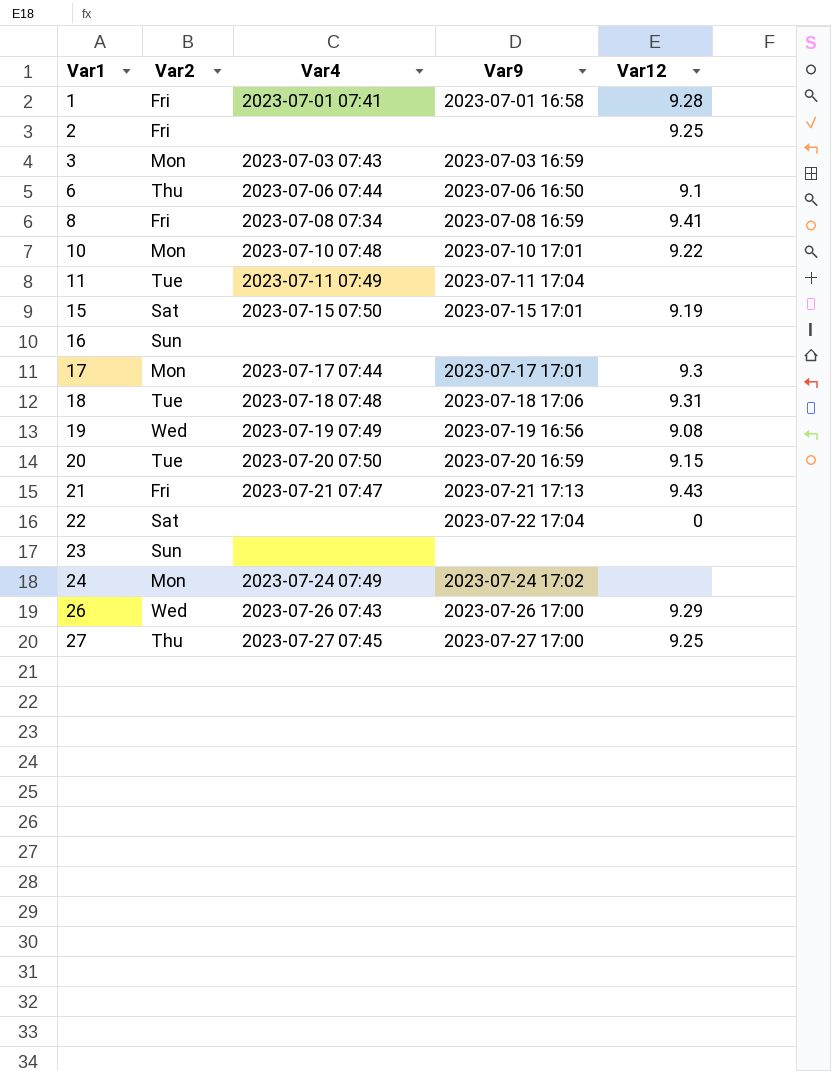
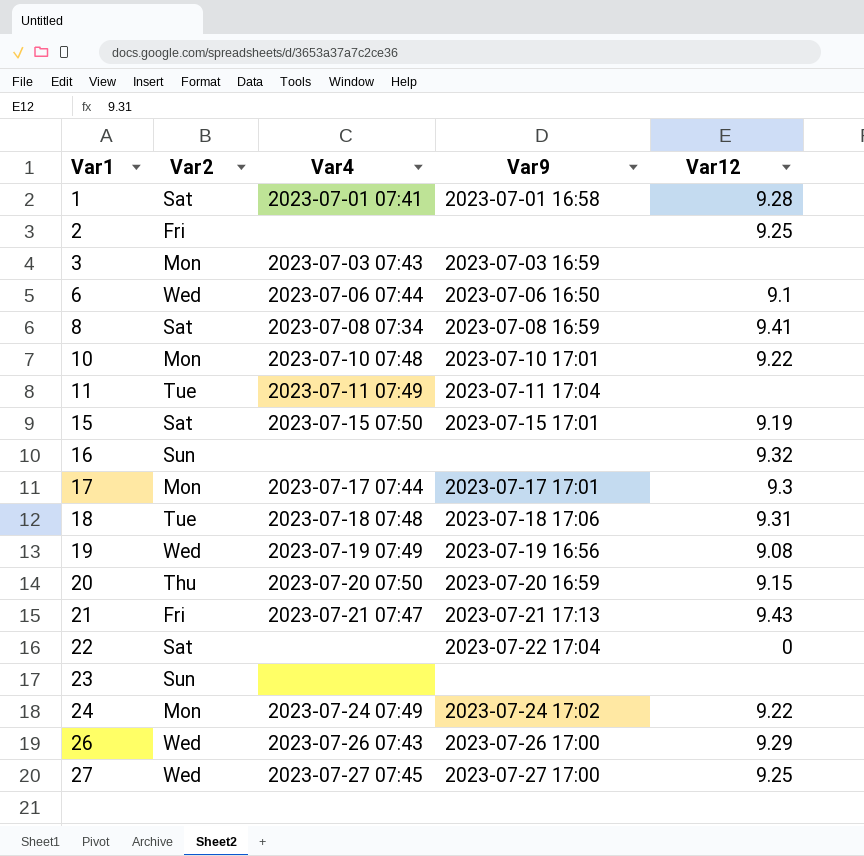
1 | Var2: Fri -> Sat
6 | Var2: Thu -> Wed
8 | Var2: Fri -> Sat
16 | Var12: none -> 9.32
20 | Var2: Tue -> Thu
24 | Var12: none -> 9.22
27 | Var2: Thu -> Wed

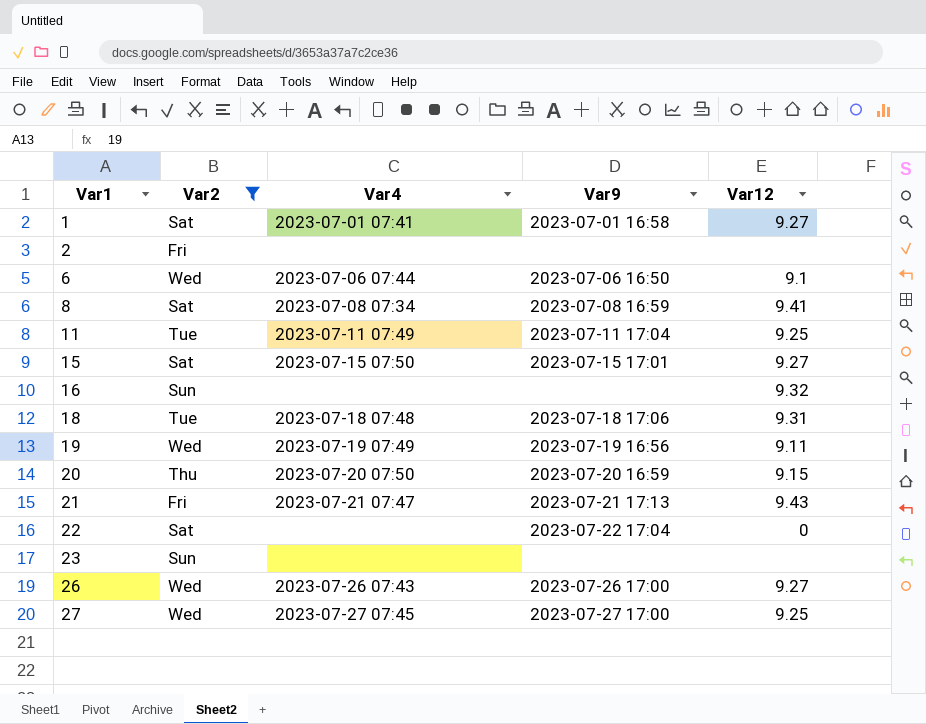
filter: none -> Var2 != Mon
1 | Var12: 9.28 -> 9.27
2 | Var12: 9.25 -> none
11 | Var12: none -> 9.25
15 | Var12: 9.19 -> 9.27
19 | Var12: 9.08 -> 9.11
26 | Var12: 9.29 -> 9.27

